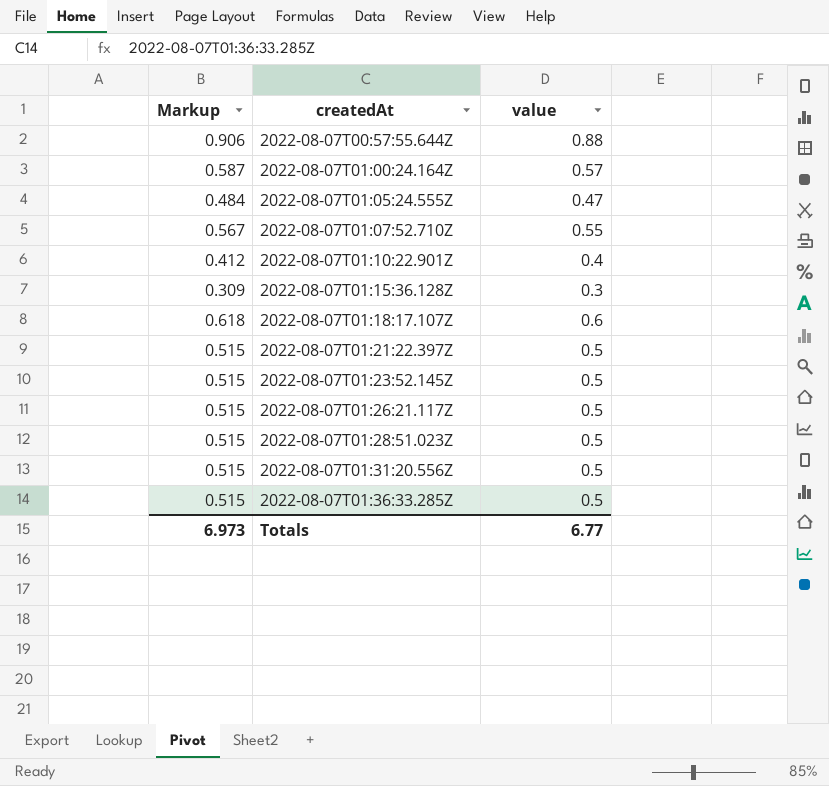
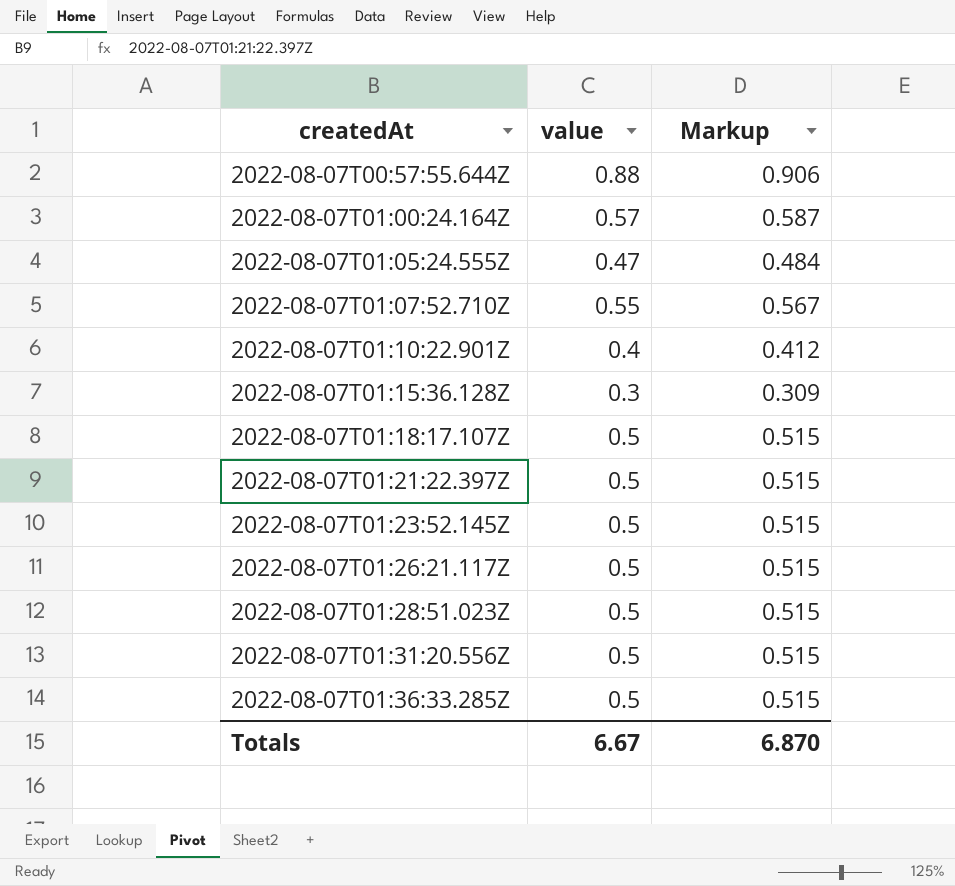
column Markup | position: 1 -> 3
2022-08-07T01:18:17.107Z | value: 0.6 -> 0.5
2022-08-07T01:18:17.107Z | Markup: 0.618 -> 0.515
Totals | value: 6.77 -> 6.67
Totals | Markup: 6.973 -> 6.870

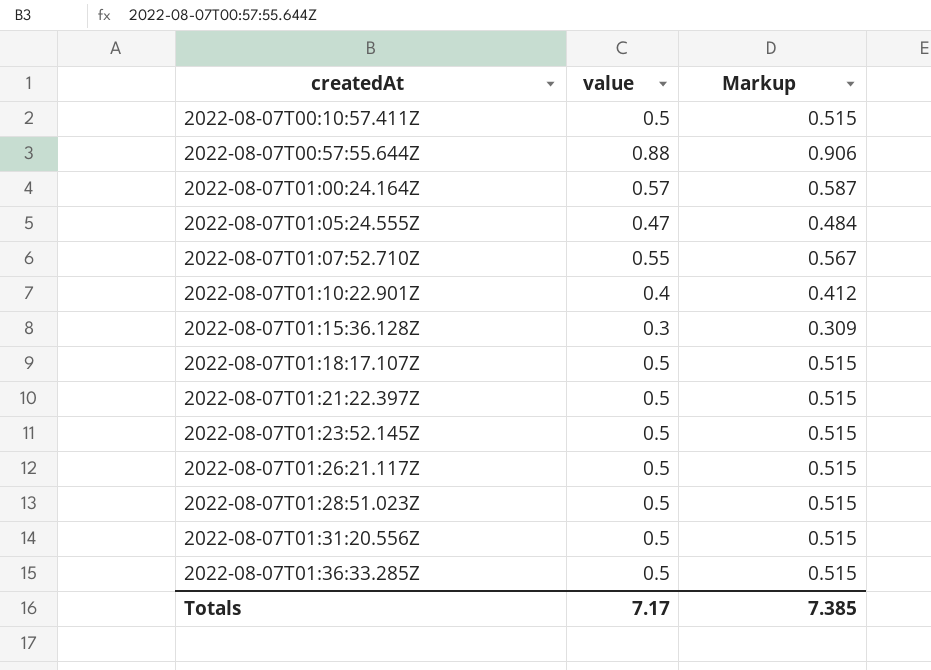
row 2022-08-07T00:10:57.411Z: none -> 0.5 | 0.515
Totals | value: 6.67 -> 7.17
Totals | Markup: 6.870 -> 7.385

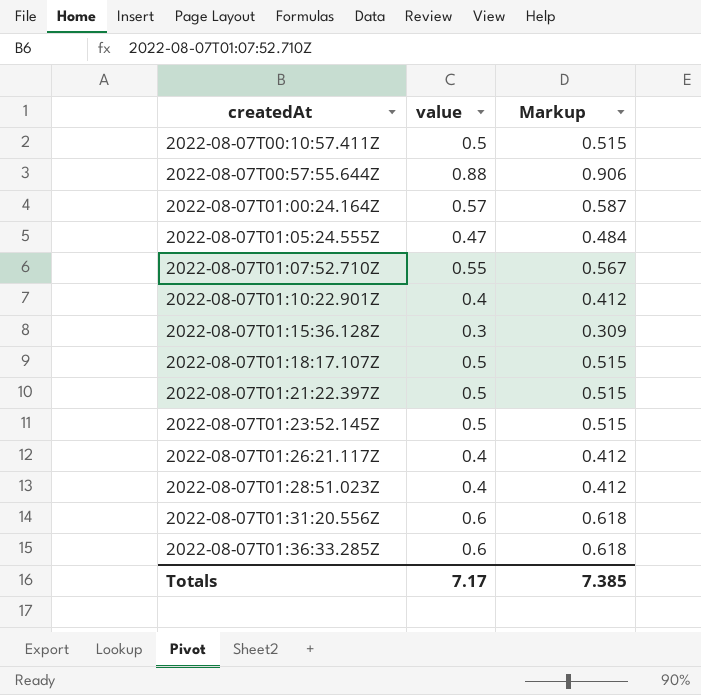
2022-08-07T01:26:21.117Z | value: 0.5 -> 0.4
2022-08-07T01:26:21.117Z | Markup: 0.515 -> 0.412
2022-08-07T01:28:51.023Z | value: 0.5 -> 0.4
2022-08-07T01:28:51.023Z | Markup: 0.515 -> 0.412
2022-08-07T01:31:20.556Z | value: 0.5 -> 0.6
2022-08-07T01:31:20.556Z | Markup: 0.515 -> 0.618
2022-08-07T01:36:33.285Z | value: 0.5 -> 0.6
2022-08-07T01:36:33.285Z | Markup: 0.515 -> 0.618

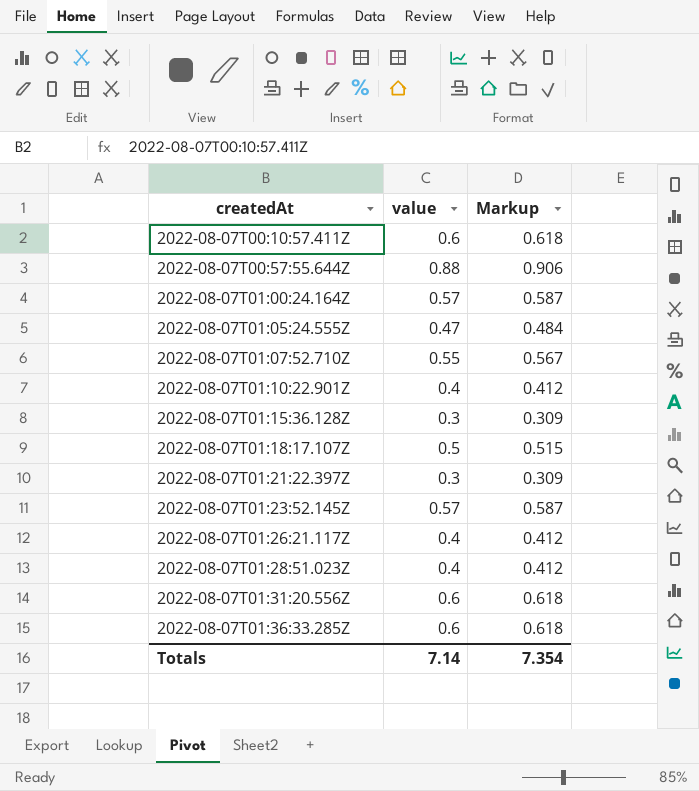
2022-08-07T00:10:57.411Z | value: 0.5 -> 0.6
2022-08-07T00:10:57.411Z | Markup: 0.515 -> 0.618
2022-08-07T01:21:22.397Z | value: 0.5 -> 0.3
2022-08-07T01:21:22.397Z | Markup: 0.515 -> 0.309
2022-08-07T01:23:52.145Z | value: 0.5 -> 0.57
2022-08-07T01:23:52.145Z | Markup: 0.515 -> 0.587
Totals | value: 7.17 -> 7.14
Totals | Markup: 7.385 -> 7.354

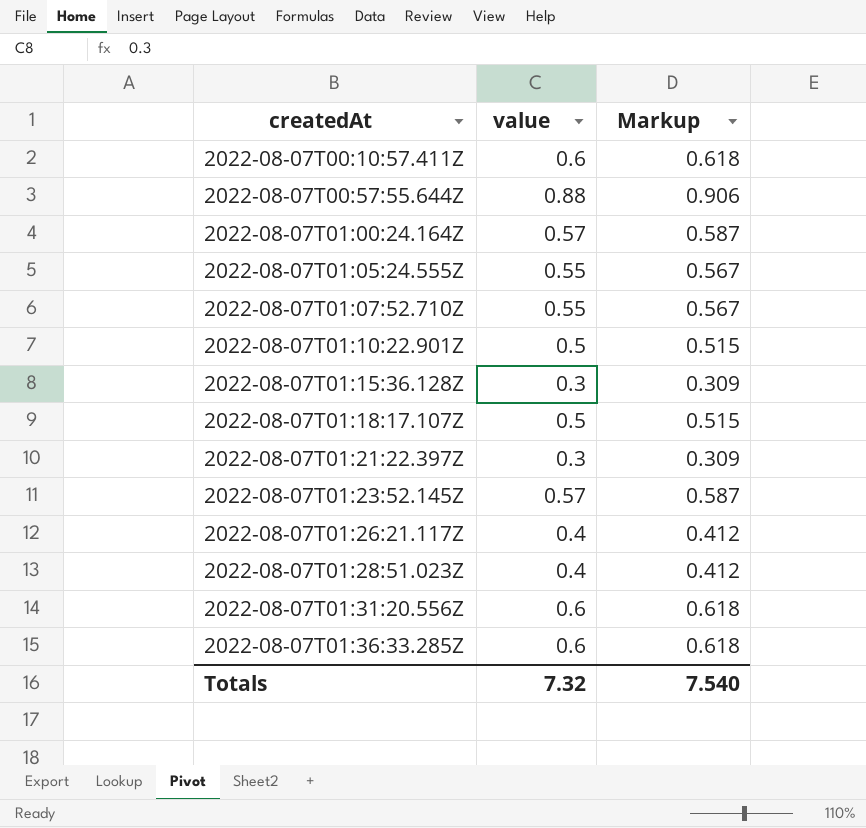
2022-08-07T01:05:24.555Z | value: 0.47 -> 0.55
2022-08-07T01:05:24.555Z | Markup: 0.484 -> 0.567
2022-08-07T01:10:22.901Z | value: 0.4 -> 0.5
2022-08-07T01:10:22.901Z | Markup: 0.412 -> 0.515
Totals | value: 7.14 -> 7.32
Totals | Markup: 7.354 -> 7.540

